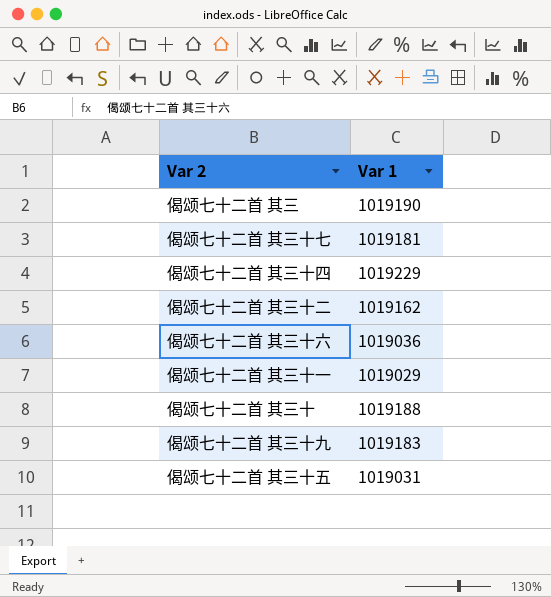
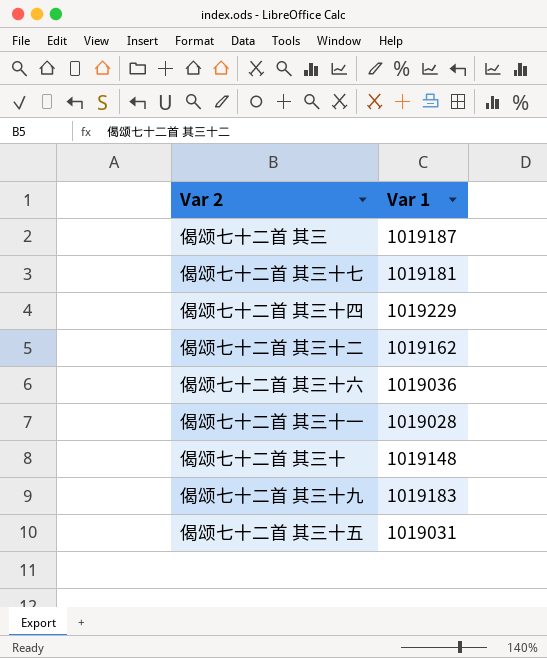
偈颂七十二首 其三 | Var 1: 1019190 -> 1019187
偈颂七十二首 其三十一 | Var 1: 1019029 -> 1019028
偈颂七十二首 其三十 | Var 1: 1019188 -> 1019148

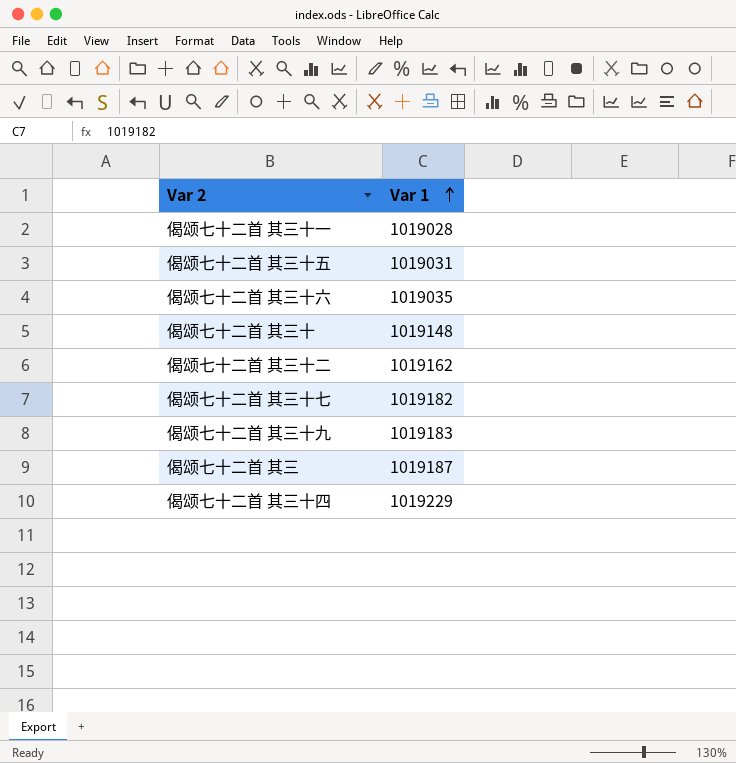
row order: none -> Var 1 ascending
偈颂七十二首 其三十六 | Var 1: 1019036 -> 1019035
偈颂七十二首 其三十七 | Var 1: 1019181 -> 1019182

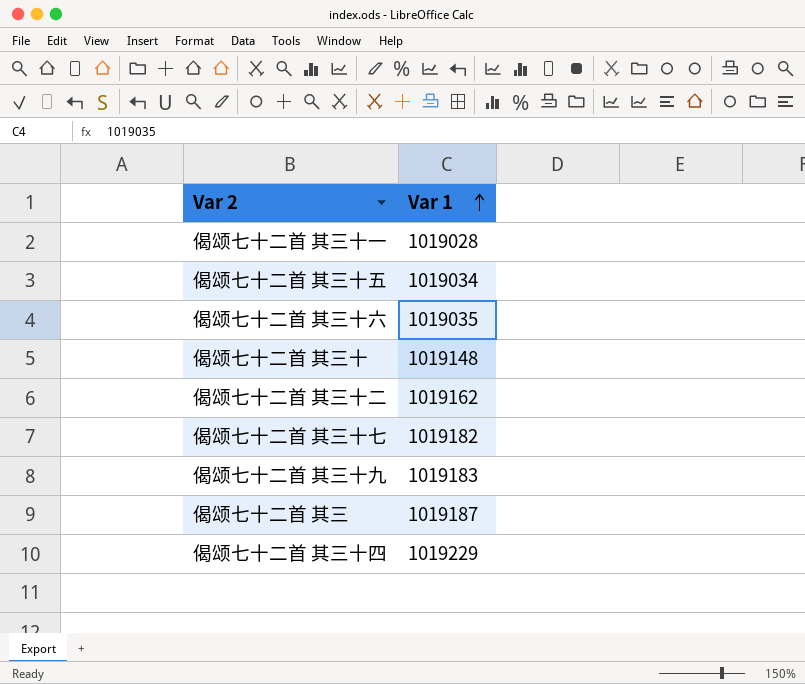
偈颂七十二首 其三十五 | Var 1: 1019031 -> 1019034

